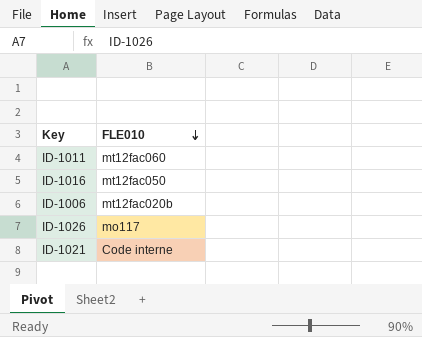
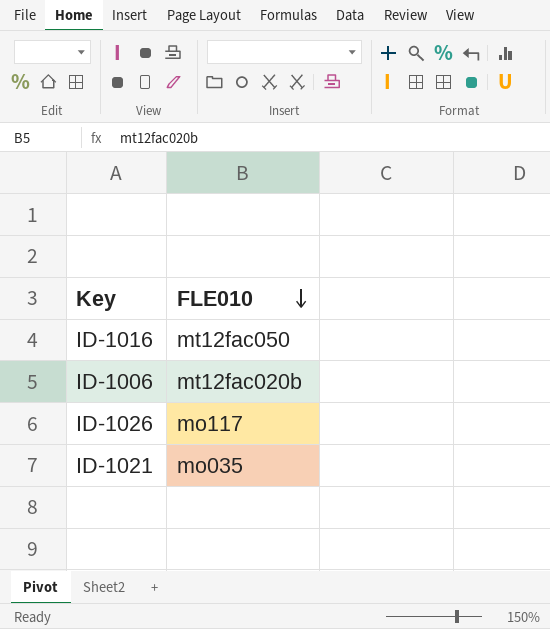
row ID-1011: mt12fac060 -> none
ID-1021 | FLE010: Code interne -> mo035

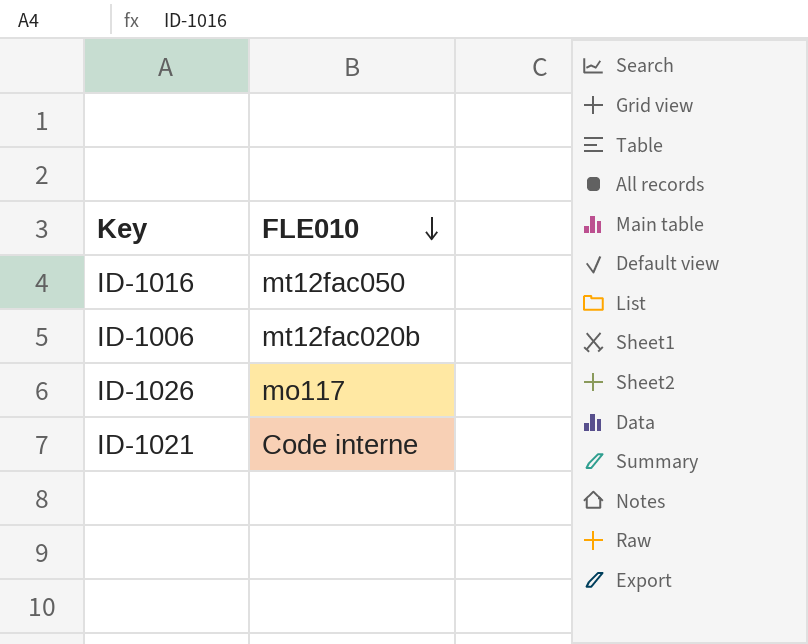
ID-1021 | FLE010: mo035 -> Code interne

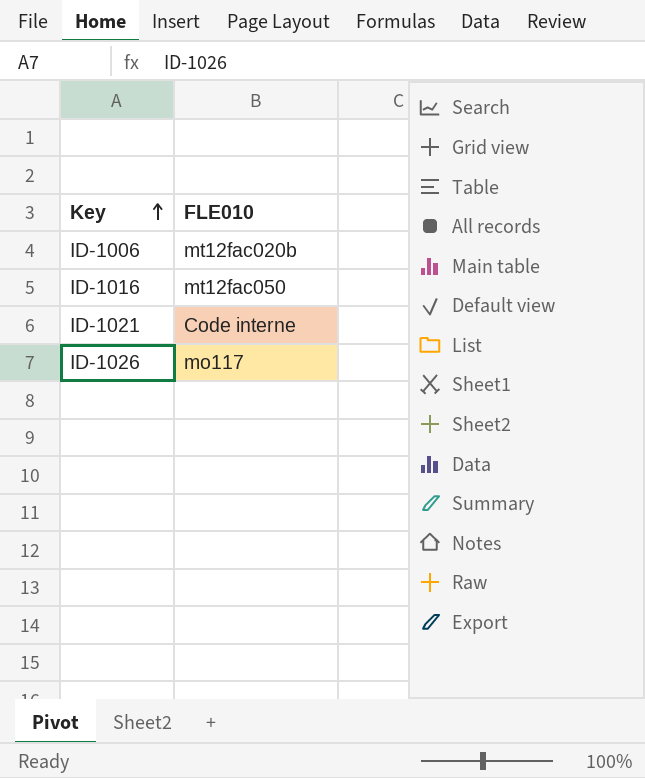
row order: FLE010 descending -> Key ascending

